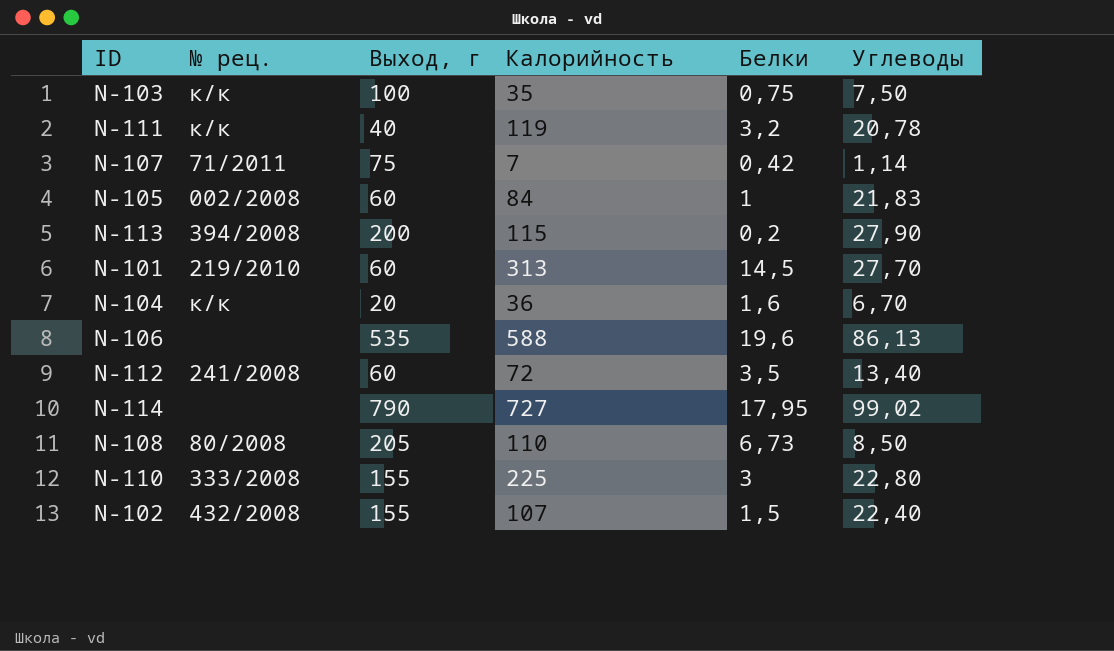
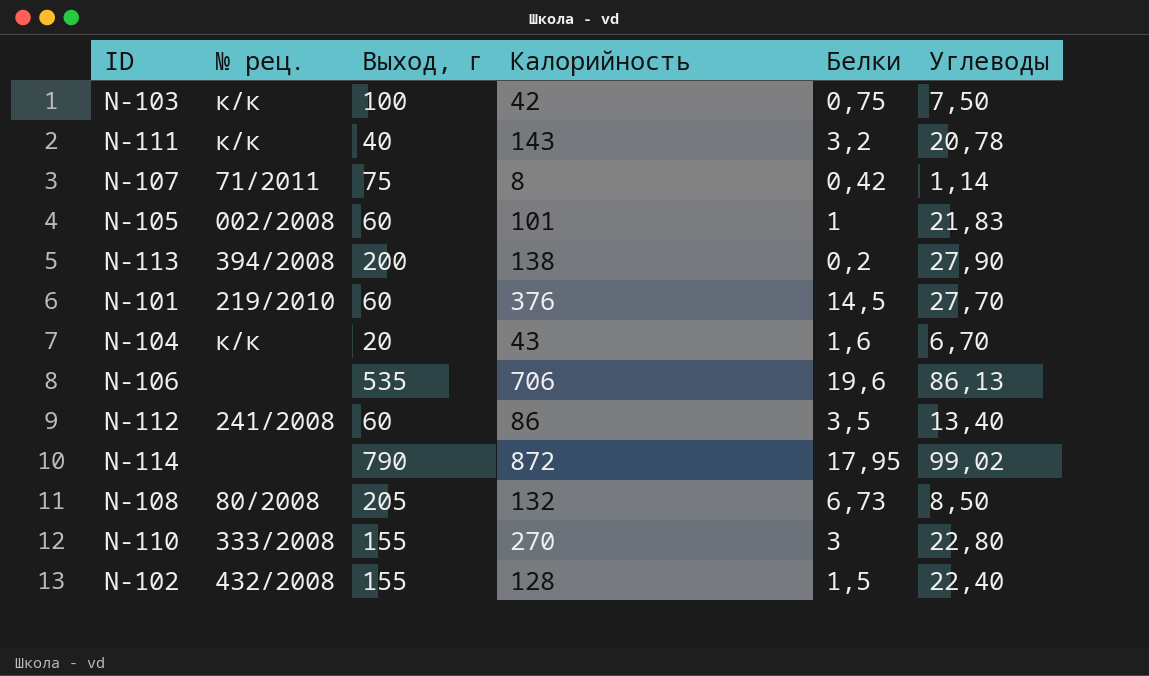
N-103 | Калорийность: 35 -> 42
N-111 | Калорийность: 119 -> 143
N-107 | Калорийность: 7 -> 8
N-105 | Калорийность: 84 -> 101
N-113 | Калорийность: 115 -> 138
N-101 | Калорийность: 313 -> 376
N-104 | Калорийность: 36 -> 43
N-106 | Калорийность: 588 -> 706
N-112 | Калорийность: 72 -> 86
N-114 | Калорийность: 727 -> 872
N-108 | Калорийность: 110 -> 132
N-110 | Калорийность: 225 -> 270
N-102 | Калорийность: 107 -> 128

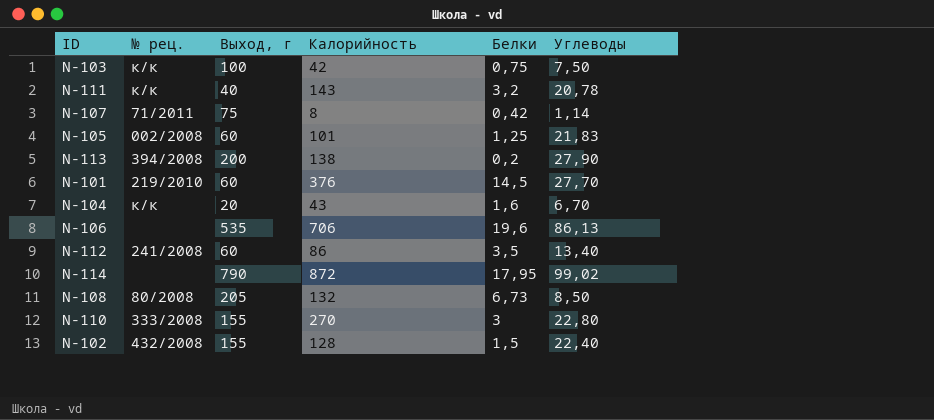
N-105 | Белки: 1 -> 1,25

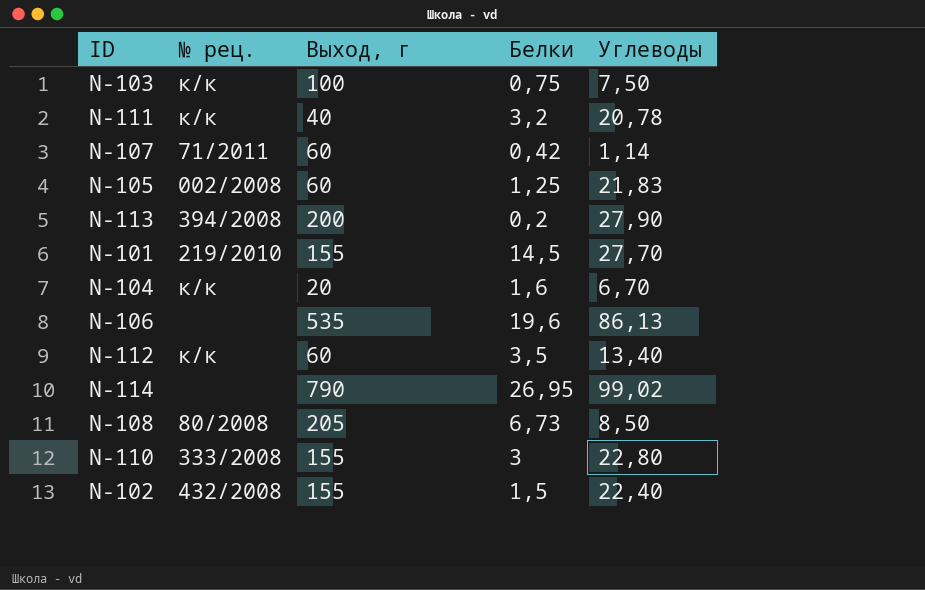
column Калорийность | position: 4 -> none
N-107 | Выход, г: 75 -> 60
N-101 | Выход, г: 60 -> 155
N-112 | № рец.: 241/2008 -> к/к
N-114 | Белки: 17,95 -> 26,95

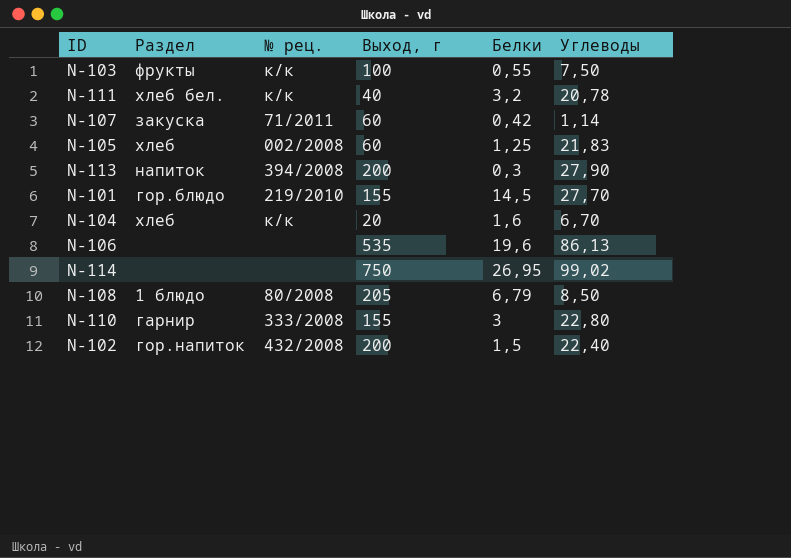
column Раздел | position: none -> 2
row N-112: к/к | 60 | 3,5 | 13,40 -> none
N-103 | Белки: 0,75 -> 0,55
N-113 | Белки: 0,2 -> 0,3
N-114 | Выход, г: 790 -> 750
N-108 | Белки: 6,73 -> 6,79
N-102 | Выход, г: 155 -> 200

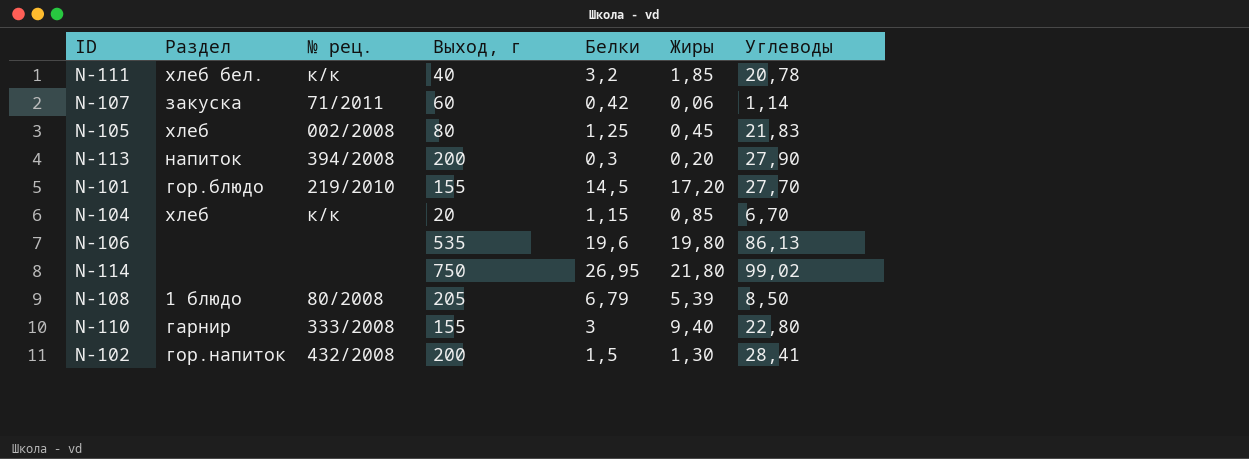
column Жиры | position: none -> 6
row N-103: фрукты | к/к | 100 | 0,55 | 7,50 -> none
N-105 | Выход, г: 60 -> 80
N-104 | Белки: 1,6 -> 1,15
N-102 | Углеводы: 22,40 -> 28,41

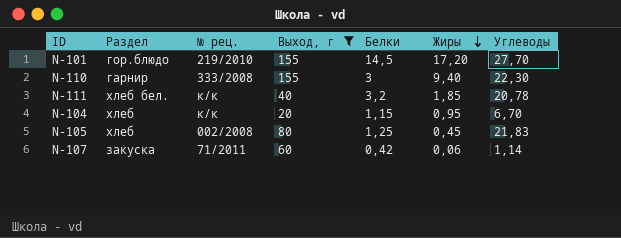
filter: none -> Выход, г <= 155
row order: none -> Жиры descending
N-110 | Углеводы: 22,80 -> 22,30
N-104 | Жиры: 0,85 -> 0,95

